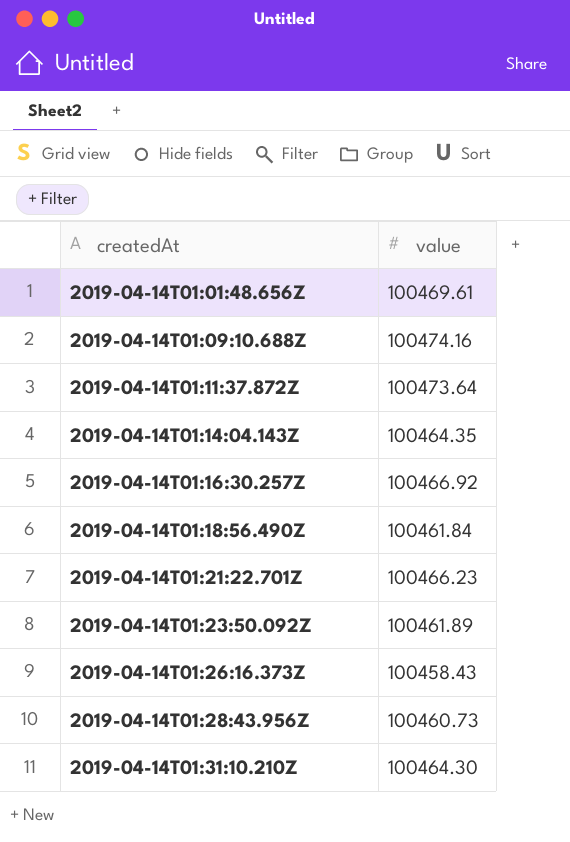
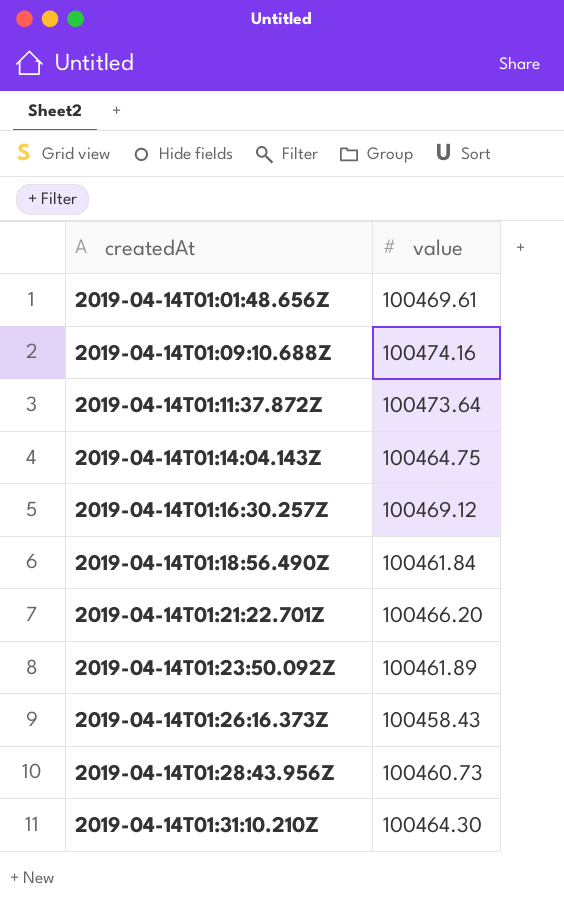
2019-04-14T01:14:04.143Z | value: 100464.35 -> 100464.75
2019-04-14T01:16:30.257Z | value: 100466.92 -> 100469.12
2019-04-14T01:21:22.701Z | value: 100466.23 -> 100466.20

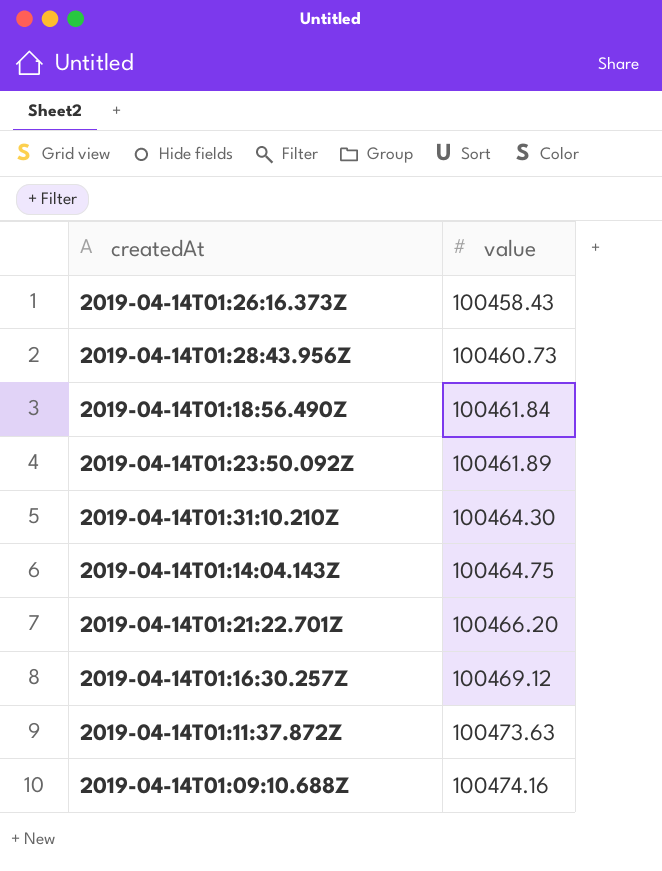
row order: createdAt ascending -> value ascending
row 2019-04-14T01:01:48.656Z: 100469.61 -> none
2019-04-14T01:11:37.872Z | value: 100473.64 -> 100473.63

